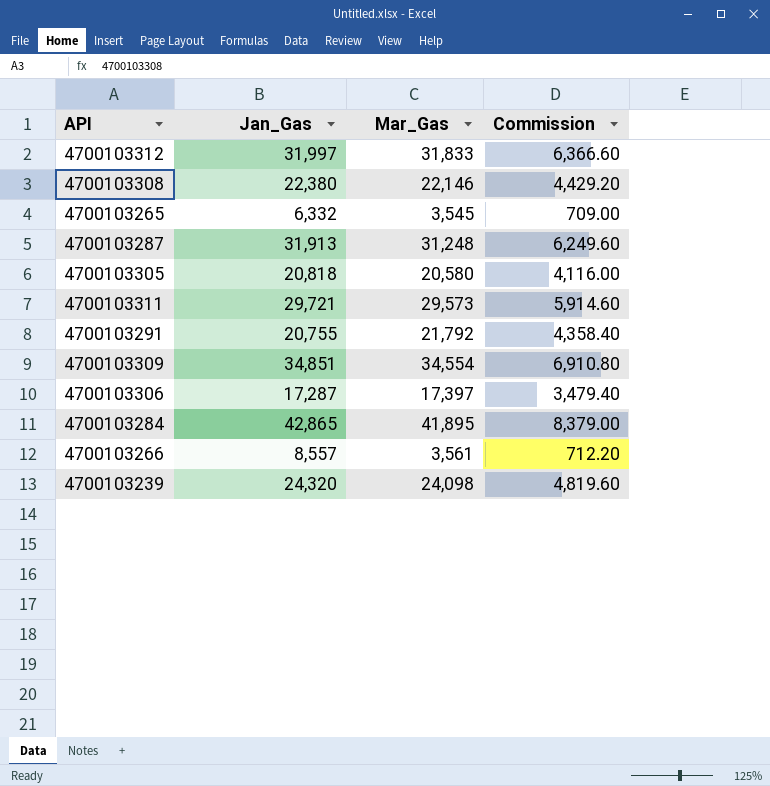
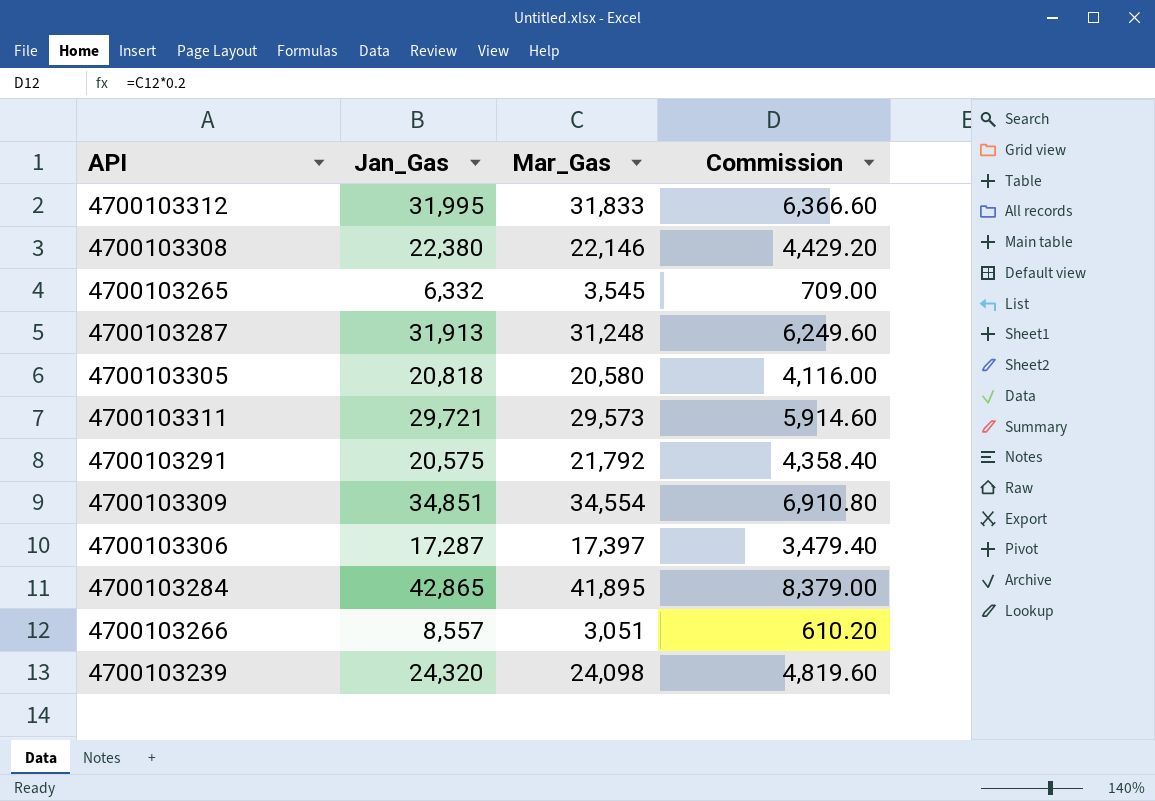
4700103312 | Jan_Gas: 31,997 -> 31,995
4700103291 | Jan_Gas: 20,755 -> 20,575
4700103266 | Mar_Gas: 3,561 -> 3,051
4700103266 | Commission: 712.20 -> 610.20

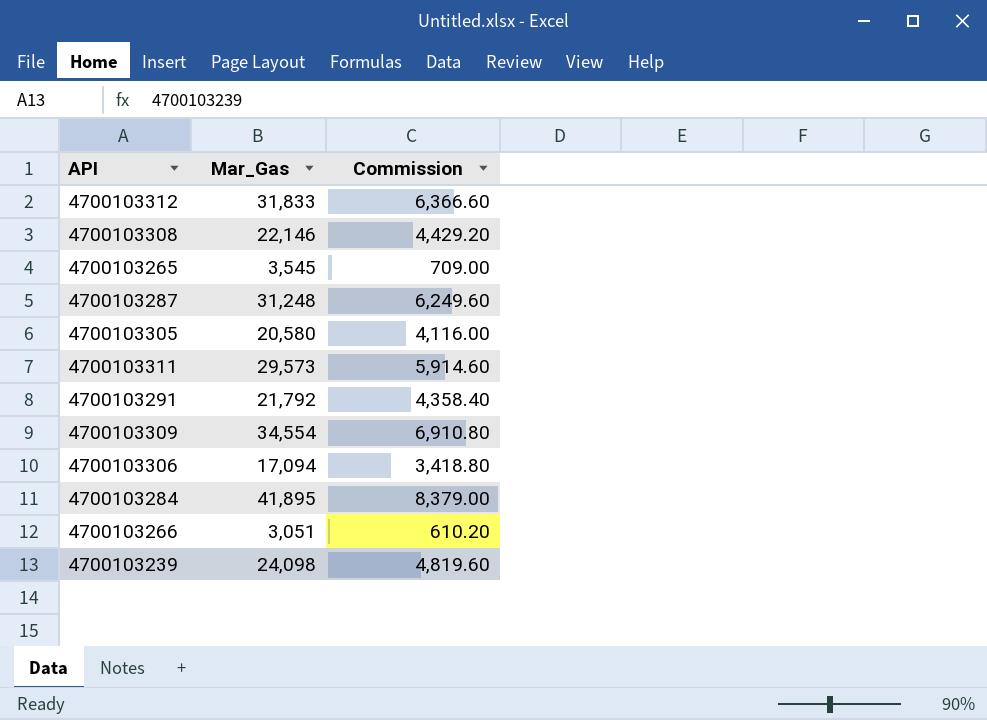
column Jan_Gas | position: 2 -> none
4700103306 | Mar_Gas: 17,397 -> 17,094
4700103306 | Commission: 3,479.40 -> 3,418.80

